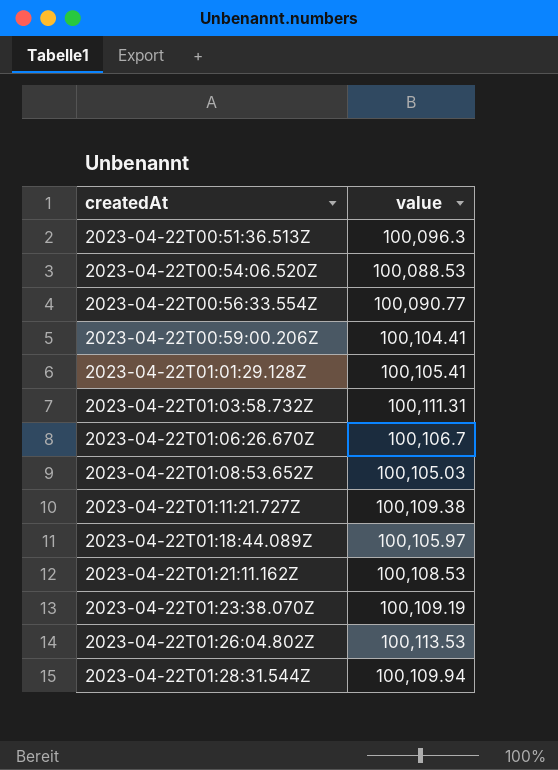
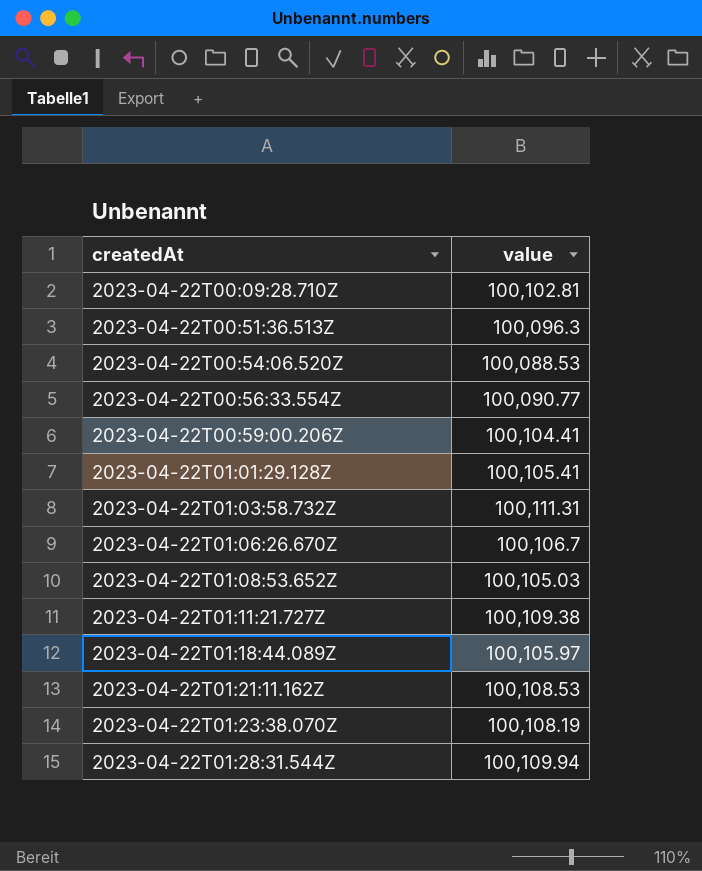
row 2023-04-22T01:26:04.802Z: 100,113.53 -> none
row 2023-04-22T00:09:28.710Z: none -> 100,102.81
2023-04-22T01:23:38.070Z | value: 100,109.19 -> 100,108.19

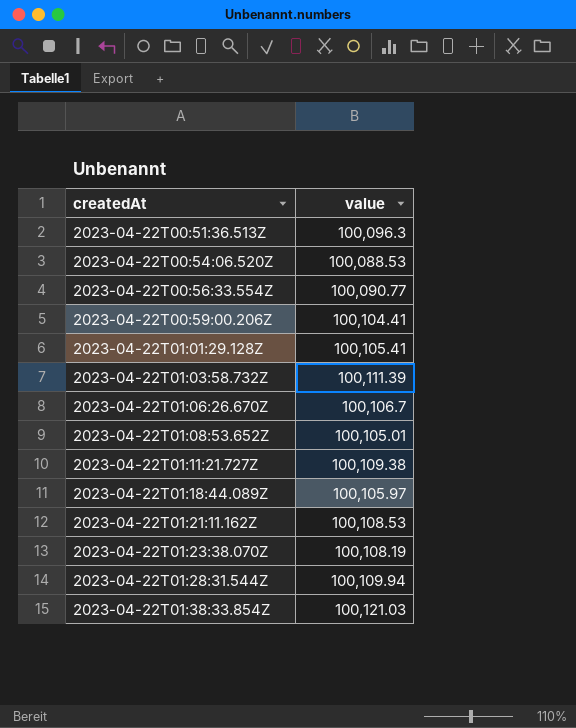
row 2023-04-22T00:09:28.710Z: 100,102.81 -> none
2023-04-22T01:03:58.732Z | value: 100,111.31 -> 100,111.39
2023-04-22T01:08:53.652Z | value: 100,105.03 -> 100,105.01
row 2023-04-22T01:38:33.854Z: none -> 100,121.03

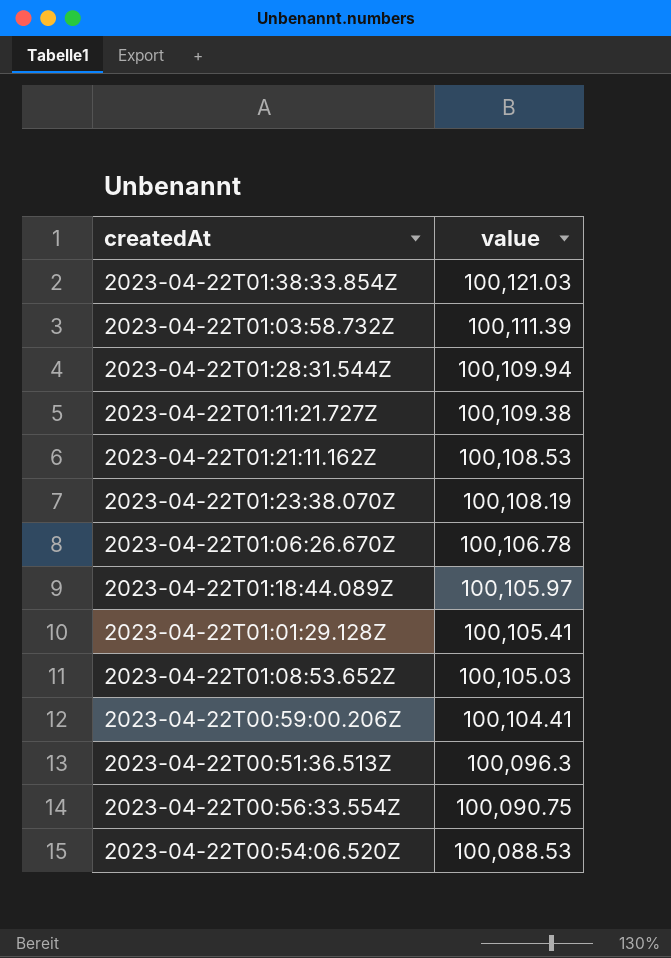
row order: createdAt ascending -> value descending
2023-04-22T01:06:26.670Z | value: 100,106.7 -> 100,106.78
2023-04-22T01:08:53.652Z | value: 100,105.01 -> 100,105.03
2023-04-22T00:56:33.554Z | value: 100,090.77 -> 100,090.75

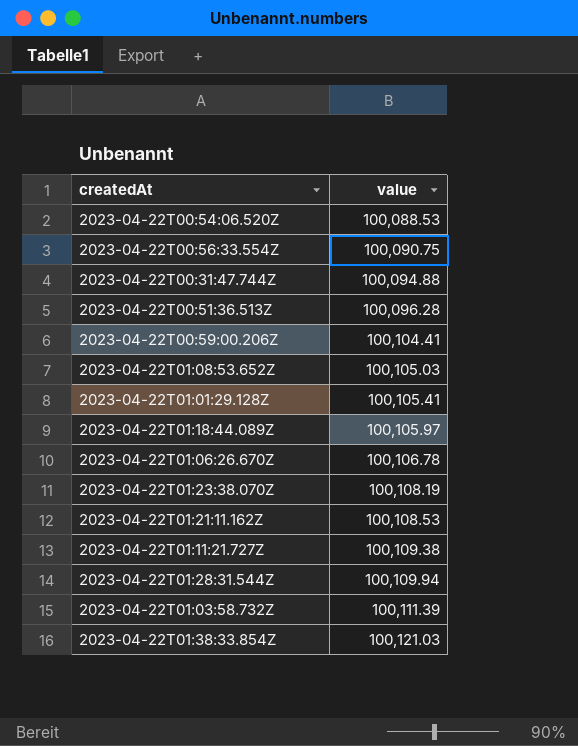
row order: value descending -> value ascending
row 2023-04-22T00:31:47.744Z: none -> 100,094.88
2023-04-22T00:51:36.513Z | value: 100,096.3 -> 100,096.28

